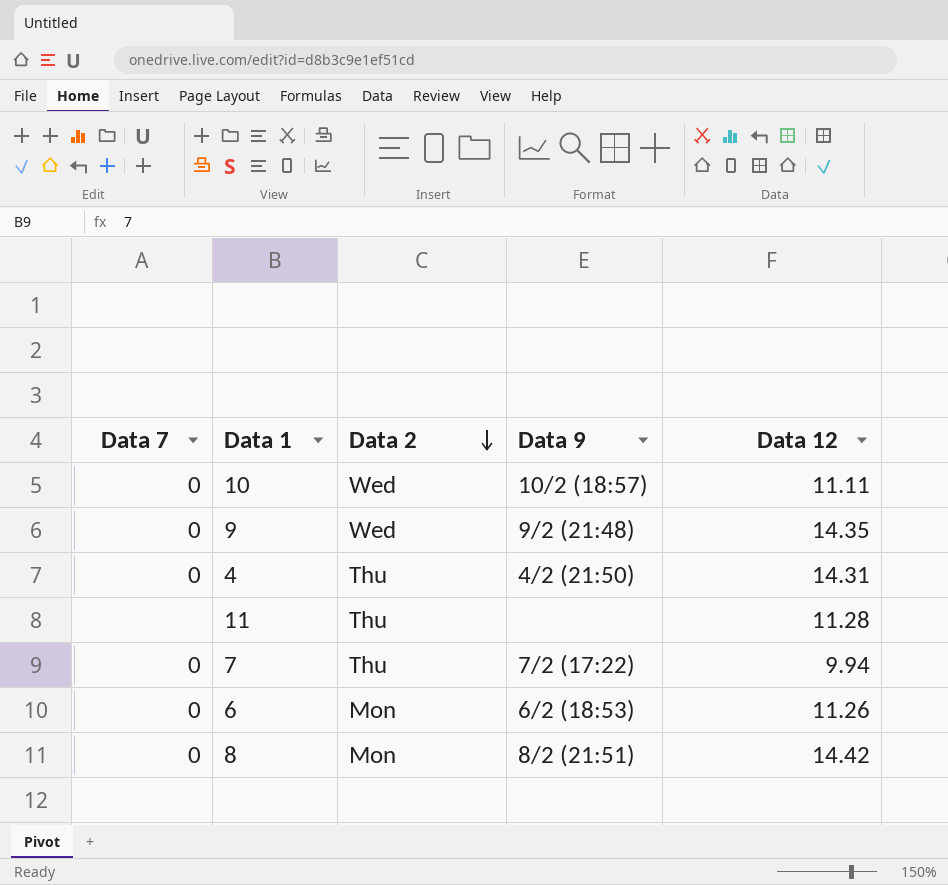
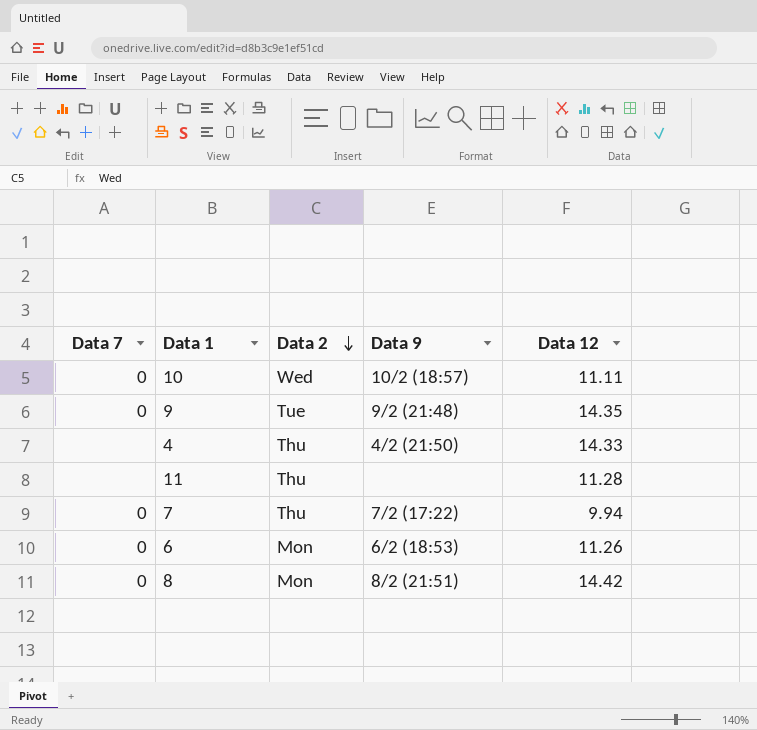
9 | Data 2: Wed -> Tue
4 | Data 7: 0 -> none
4 | Data 12: 14.31 -> 14.33

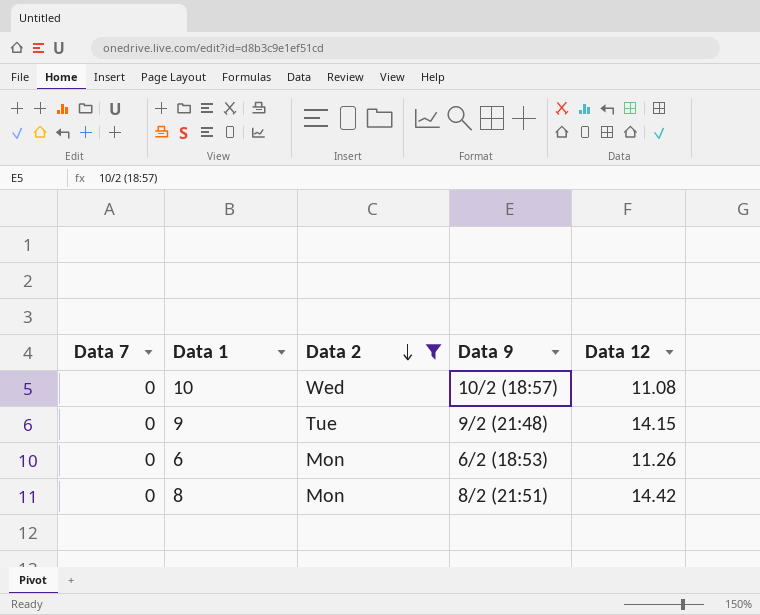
filter: none -> Data 2 != Thu
10 | Data 12: 11.11 -> 11.08
9 | Data 12: 14.35 -> 14.15

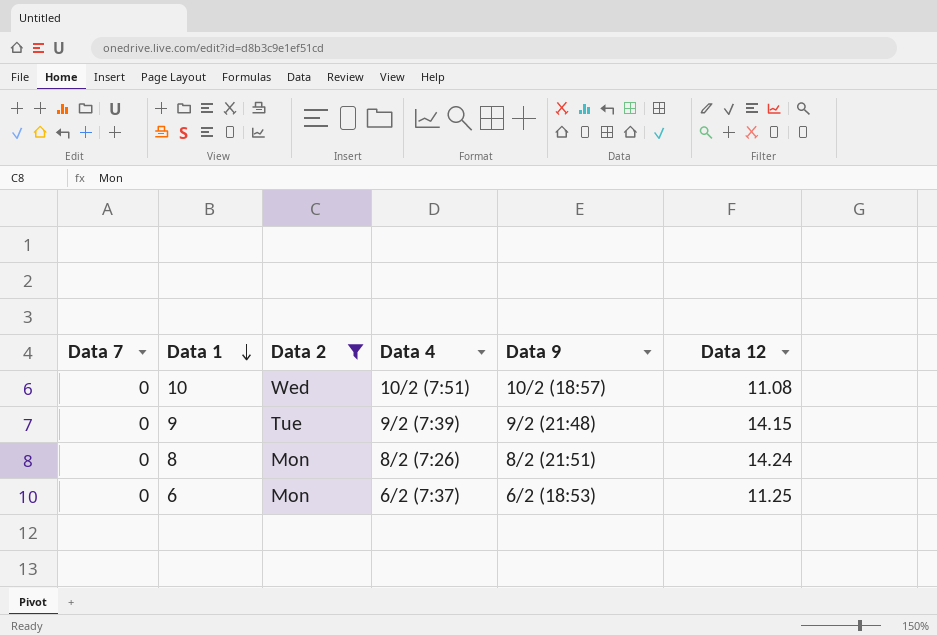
row order: Data 2 descending -> Data 1 descending
column Data 4 | position: none -> 4
8 | Data 12: 14.42 -> 14.24
6 | Data 12: 11.26 -> 11.25

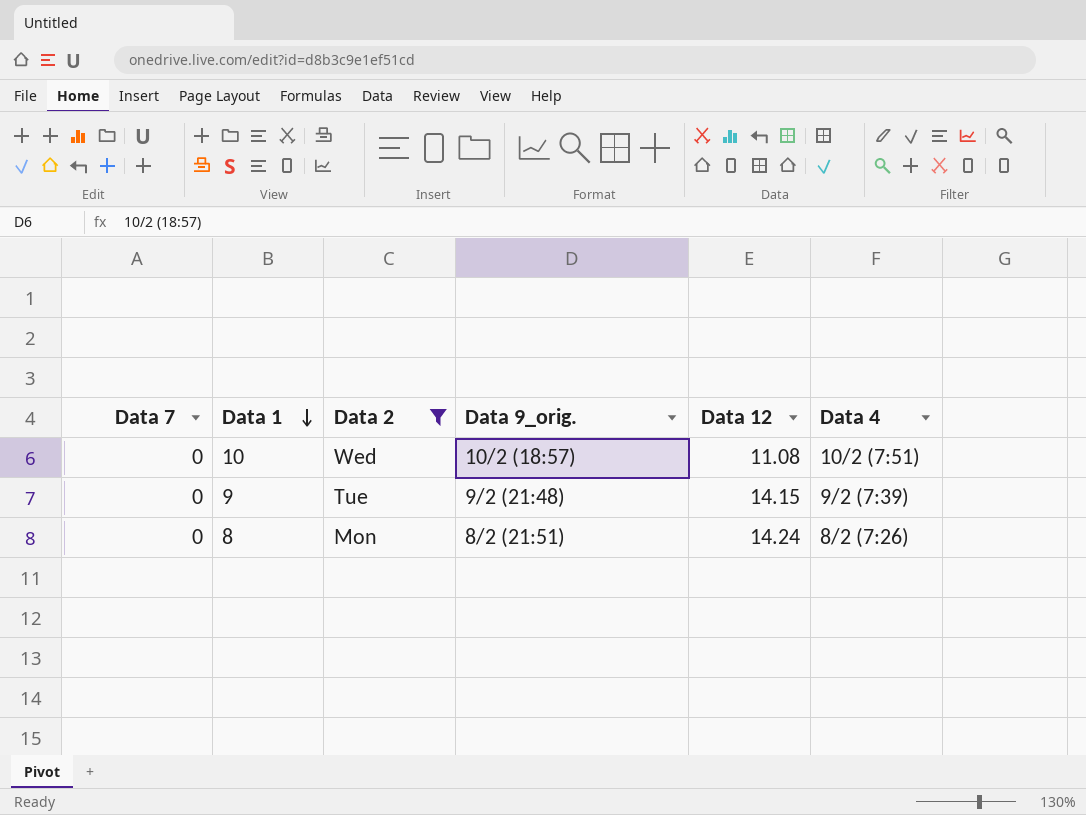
column name: Data 9 -> Data 9_orig.
column Data 4 | position: 4 -> 6
row 6: 0 | Mon | 6/2 (7:37) | 6/2 (18:53) | 11.25 -> none

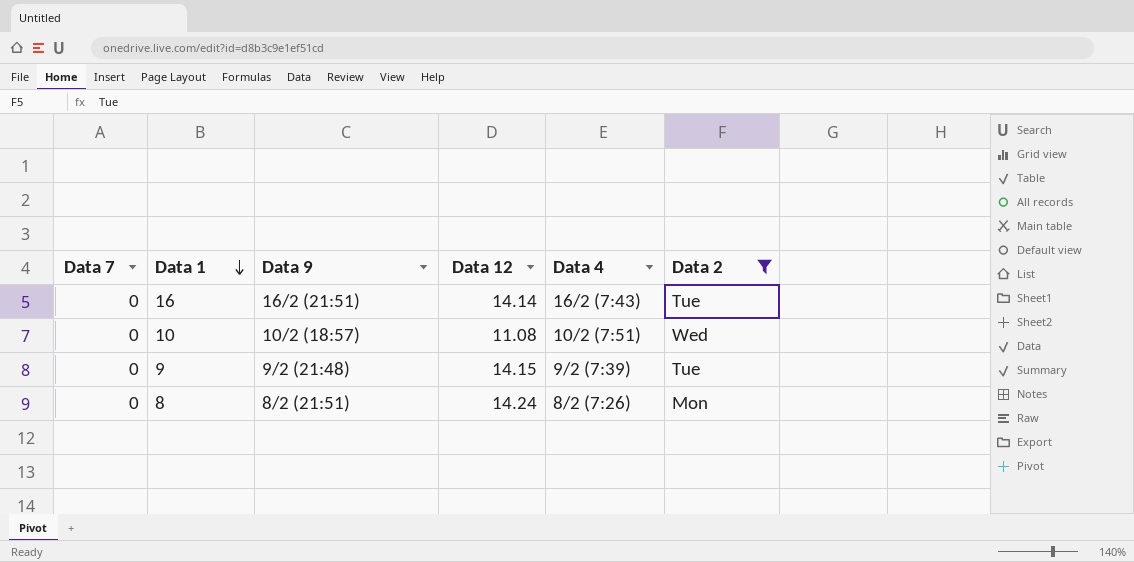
column name: Data 9_orig. -> Data 9
column Data 2 | position: 3 -> 6
row 16: none -> 0 | 16/2 (21:51) | 14.14 | 16/2 (7:43) | Tue

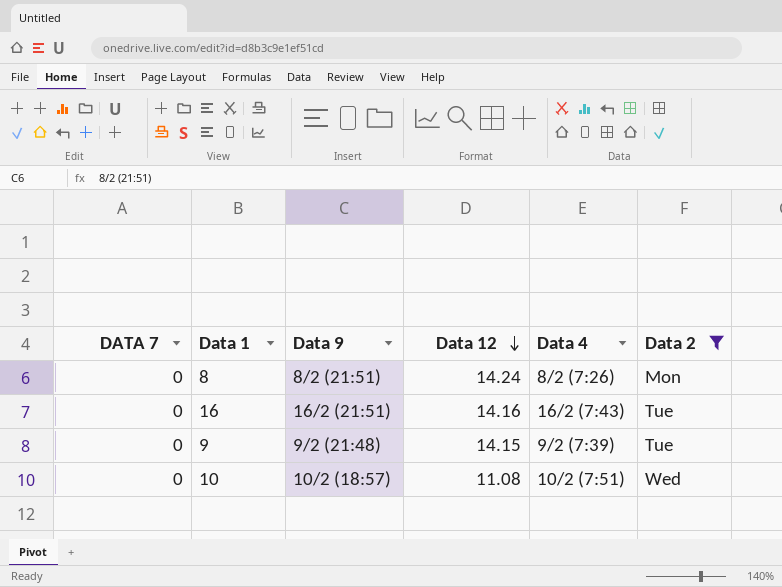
row order: Data 1 descending -> Data 12 descending
column name: Data 7 -> DATA 7
16 | Data 12: 14.14 -> 14.16

